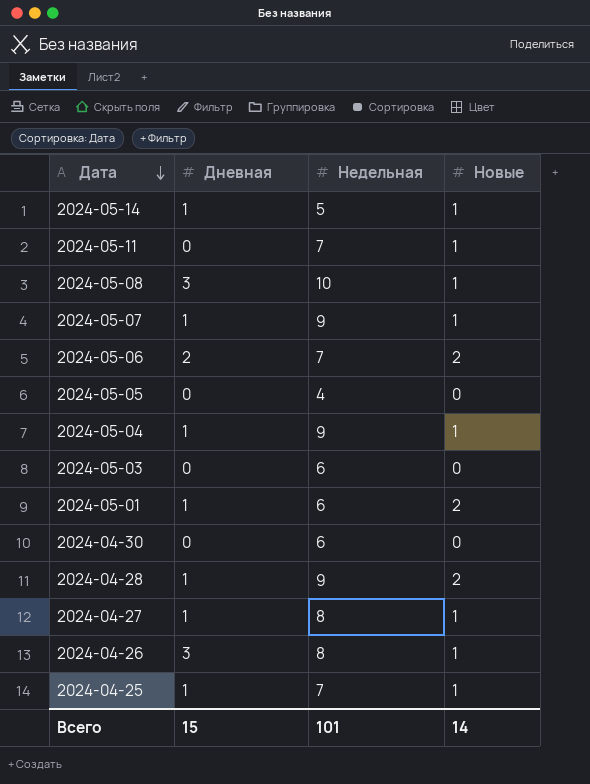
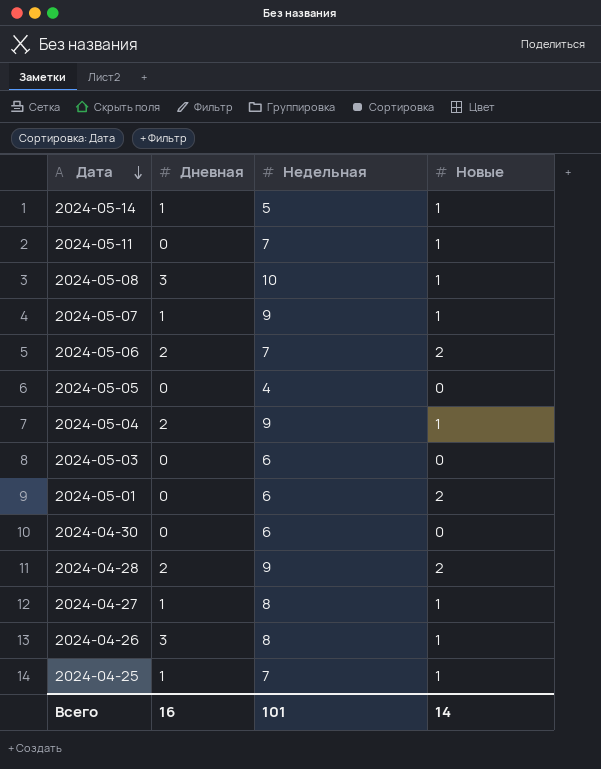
2024-05-04 | Дневная: 1 -> 2
2024-05-01 | Дневная: 1 -> 0
2024-04-28 | Дневная: 1 -> 2
Всего | Дневная: 15 -> 16

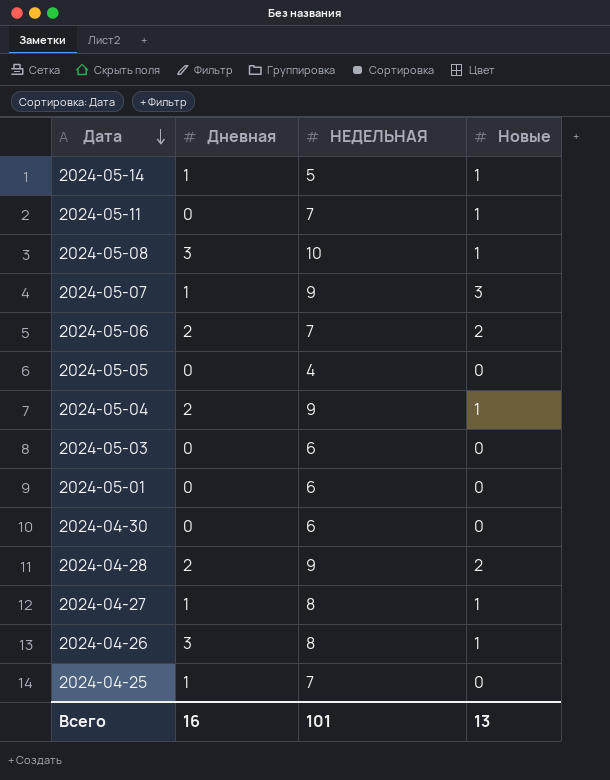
column name: Недельная -> НЕДЕЛЬНАЯ
2024-05-07 | Новые: 1 -> 3
2024-05-01 | Новые: 2 -> 0
2024-04-25 | Новые: 1 -> 0
Всего | Новые: 14 -> 13

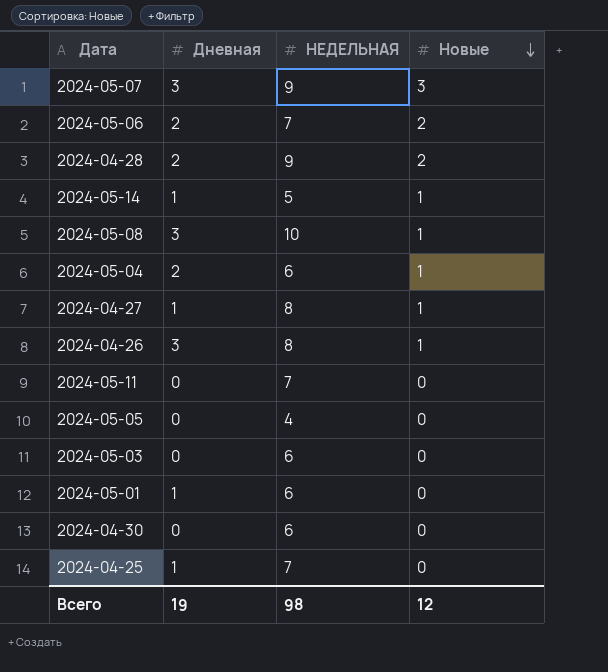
row order: Дата descending -> Новые descending
2024-05-07 | Дневная: 1 -> 3
2024-05-04 | НЕДЕЛЬНАЯ: 9 -> 6
2024-05-11 | Новые: 1 -> 0
2024-05-01 | Дневная: 0 -> 1
Всего | Дневная: 16 -> 19
Всего | НЕДЕЛЬНАЯ: 101 -> 98
Всего | Новые: 13 -> 12

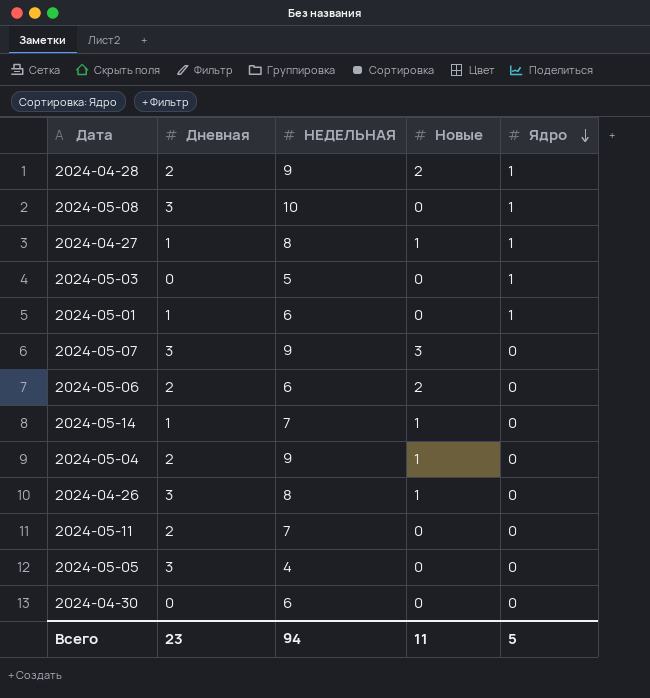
row order: Новые descending -> Ядро descending
column Ядро | position: none -> 5
row 2024-04-25: 1 | 7 | 0 -> none
2024-05-08 | Новые: 1 -> 0
2024-05-03 | НЕДЕЛЬНАЯ: 6 -> 5
2024-05-06 | НЕДЕЛЬНАЯ: 7 -> 6
2024-05-14 | НЕДЕЛЬНАЯ: 5 -> 7
2024-05-04 | НЕДЕЛЬНАЯ: 6 -> 9
2024-05-11 | Дневная: 0 -> 2
2024-05-05 | Дневная: 0 -> 3
Всего | Дневная: 19 -> 23
Всего | НЕДЕЛЬНАЯ: 98 -> 94
Всего | Новые: 12 -> 11

